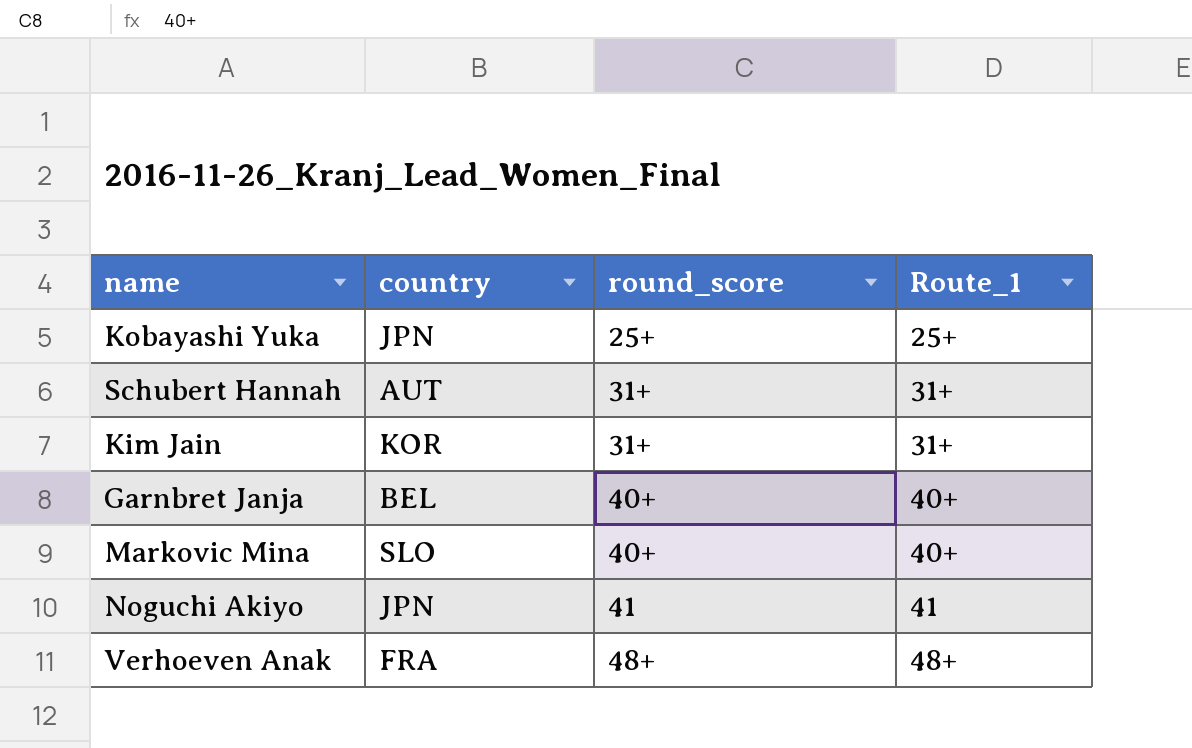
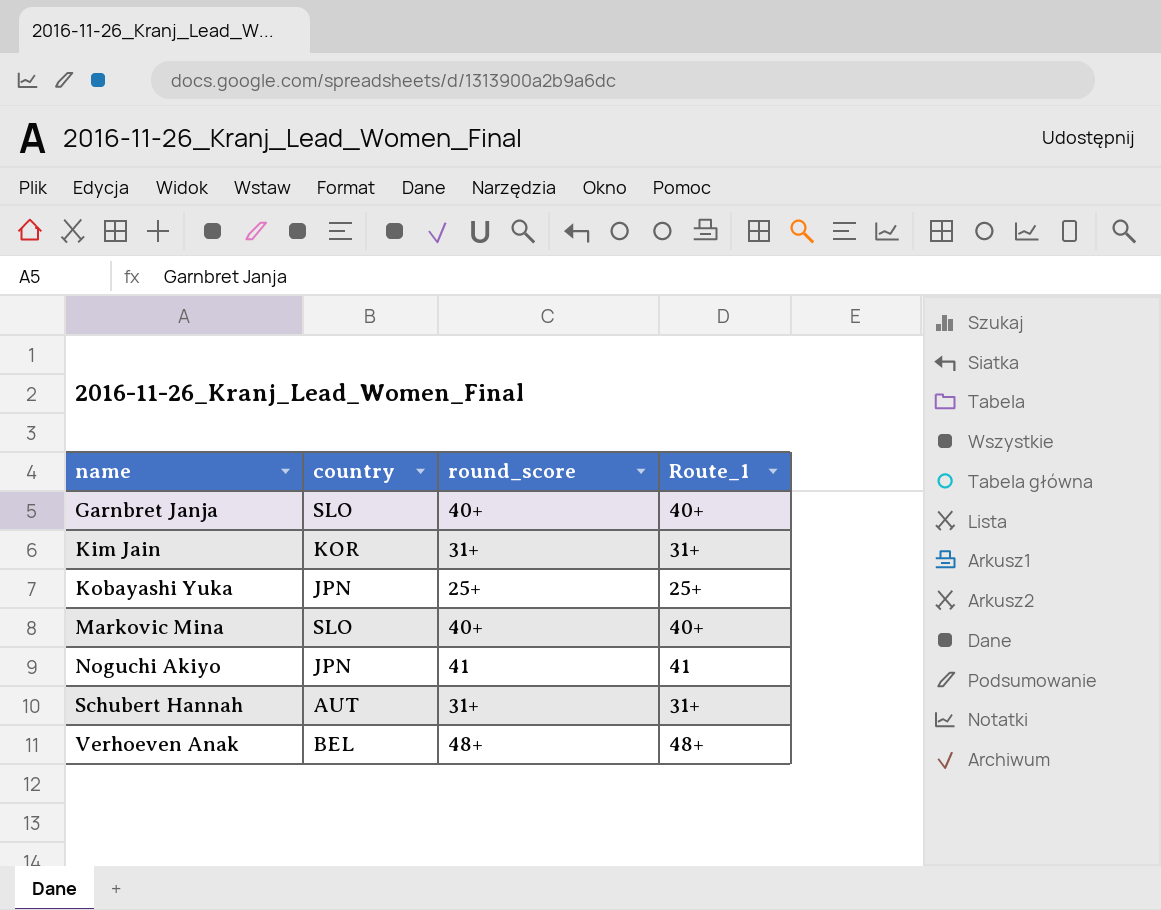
row order: round_score ascending -> name ascending
Garnbret Janja | country: BEL -> SLO
Verhoeven Anak | country: FRA -> BEL

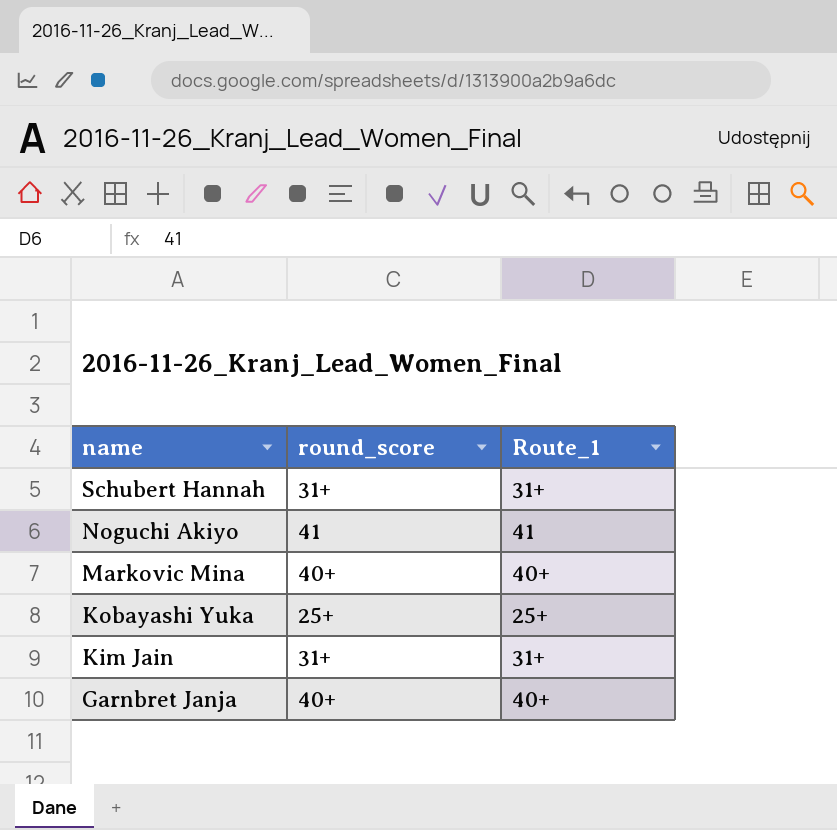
row order: name ascending -> name descending
column country | position: 2 -> none
row Verhoeven Anak: BEL | 48+ | 48+ -> none

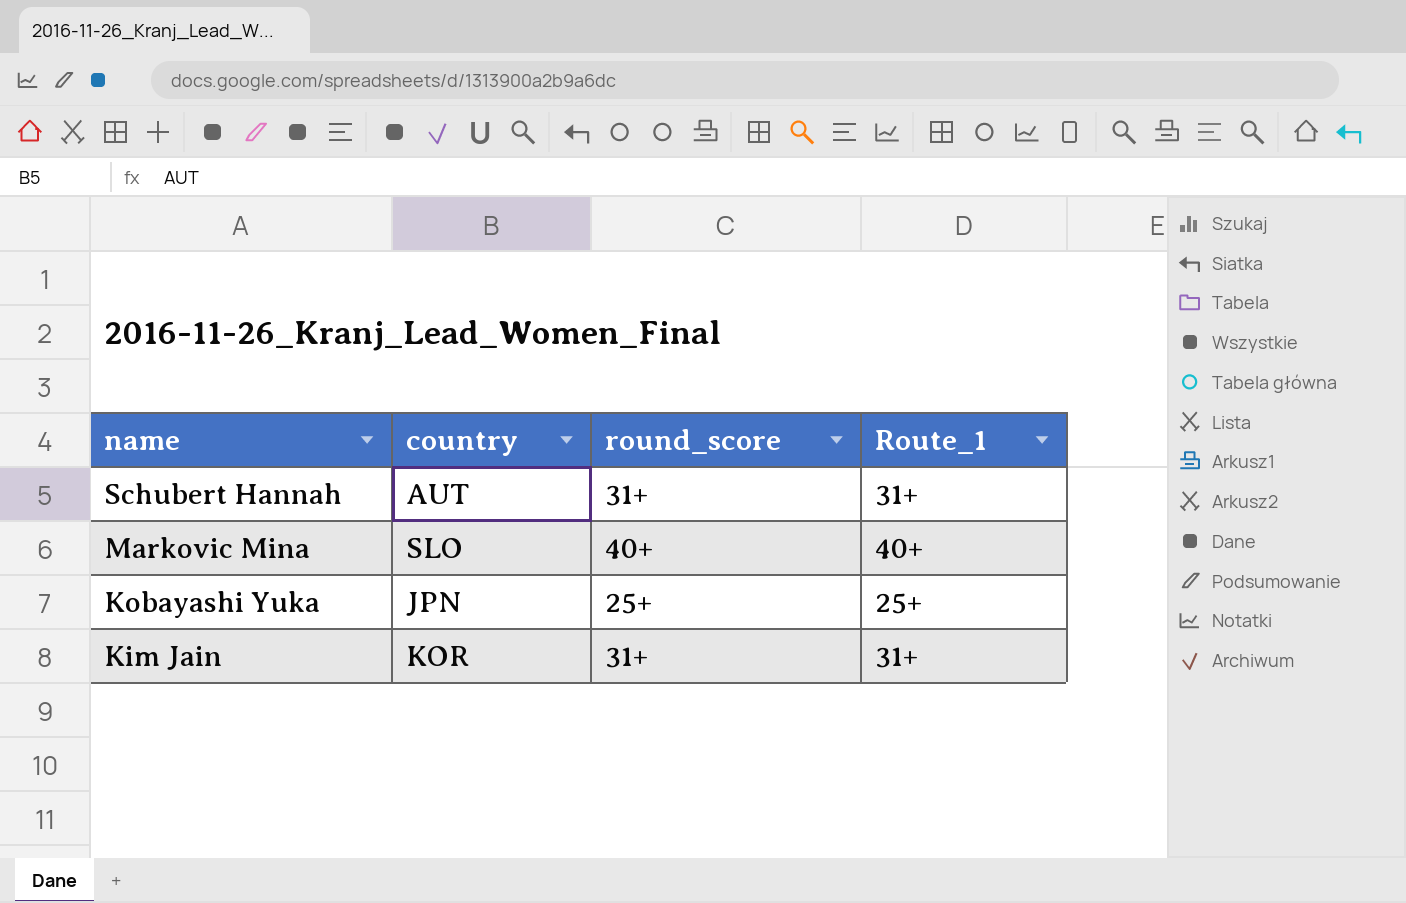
column country | position: none -> 2
row Noguchi Akiyo: 41 | 41 -> none
row Garnbret Janja: 40+ | 40+ -> none

